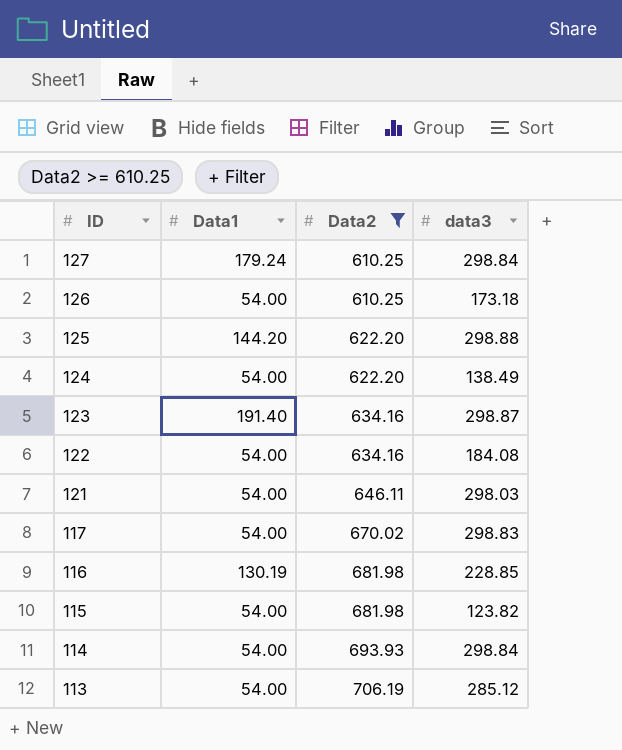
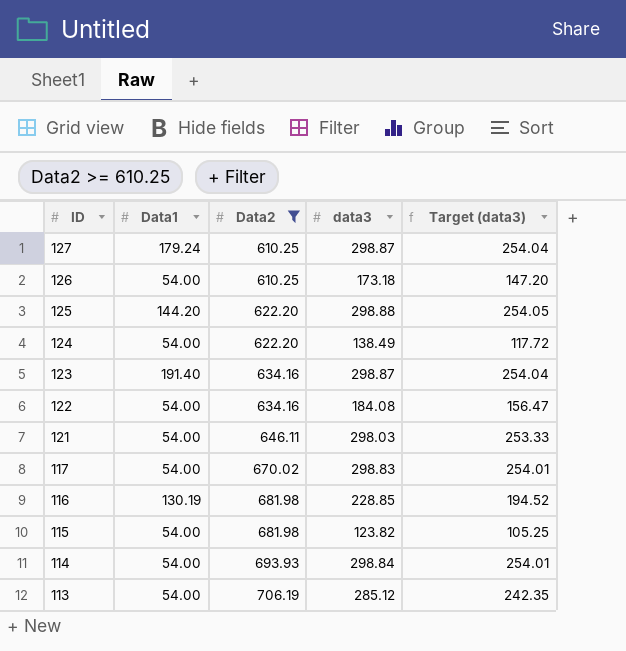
column Target (data3) | formula: none -> [data3] * 0.85
127 | data3: 298.84 -> 298.87

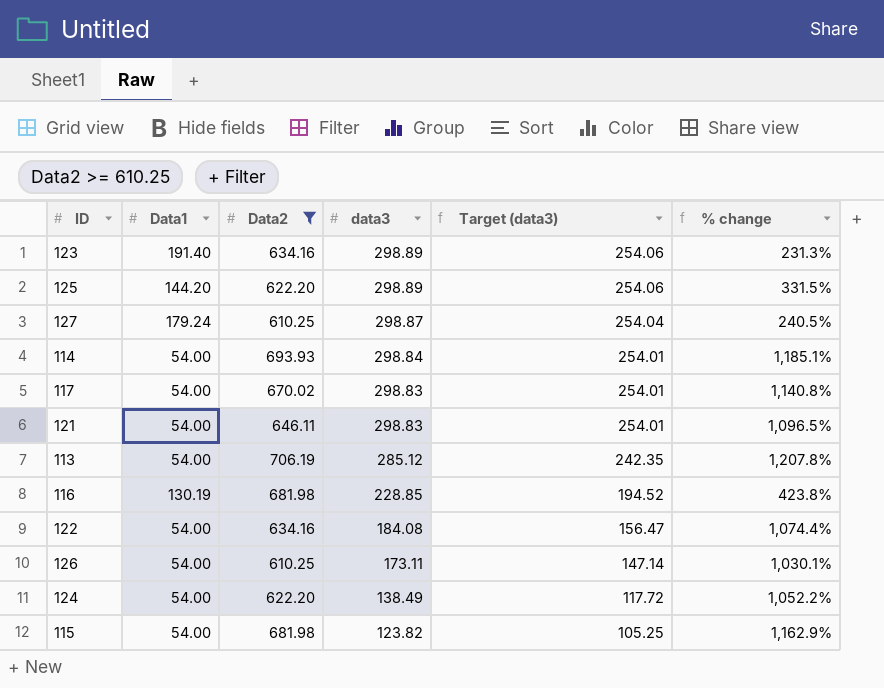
row order: ID descending -> data3 descending
column % change | formula: none -> ([Data2] - [Data1]) / [Data1]
123 | data3: 298.87 -> 298.89
123 | Target (data3): 254.04 -> 254.06
125 | data3: 298.88 -> 298.89
125 | Target (data3): 254.05 -> 254.06
121 | data3: 298.03 -> 298.83
121 | Target (data3): 253.33 -> 254.01
126 | data3: 173.18 -> 173.11
126 | Target (data3): 147.20 -> 147.14

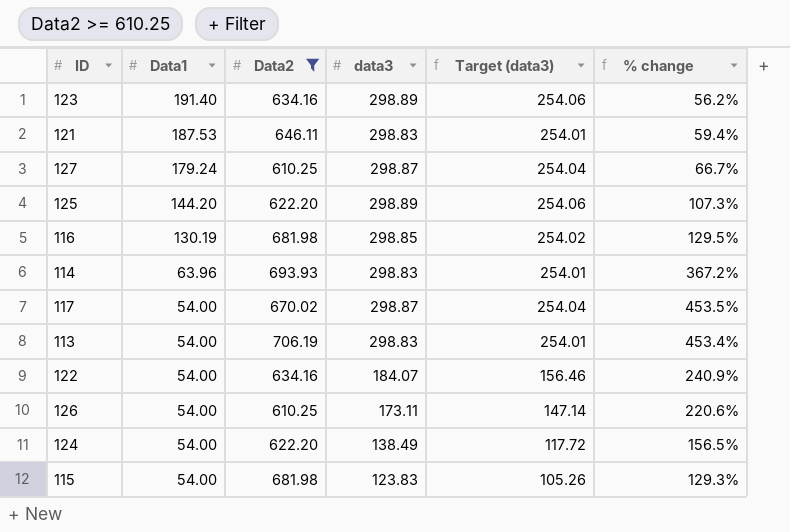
row order: data3 descending -> Data1 descending
column % change | formula: ([Data2] - [Data1]) / [Data1] -> ([data3] - [Data1]) / [Data1]
121 | Data1: 54.00 -> 187.53
116 | data3: 228.85 -> 298.85
116 | Target (data3): 194.52 -> 254.02
114 | Data1: 54.00 -> 63.96
114 | data3: 298.84 -> 298.83
117 | data3: 298.83 -> 298.87
117 | Target (data3): 254.01 -> 254.04
113 | data3: 285.12 -> 298.83
113 | Target (data3): 242.35 -> 254.01
122 | data3: 184.08 -> 184.07
122 | Target (data3): 156.47 -> 156.46
115 | data3: 123.82 -> 123.83
115 | Target (data3): 105.25 -> 105.26

